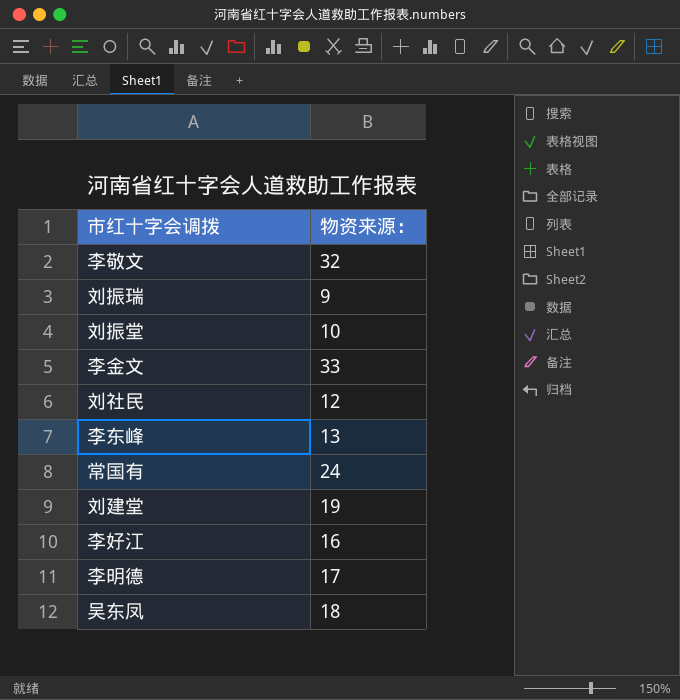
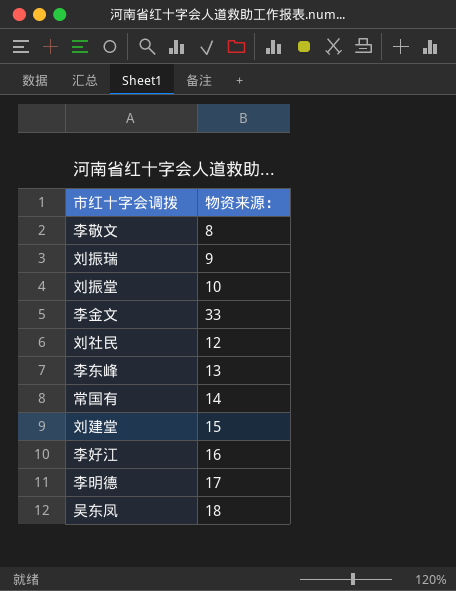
李敬文 | 物资来源：: 32 -> 8
常国有 | 物资来源：: 24 -> 14
刘建堂 | 物资来源：: 19 -> 15

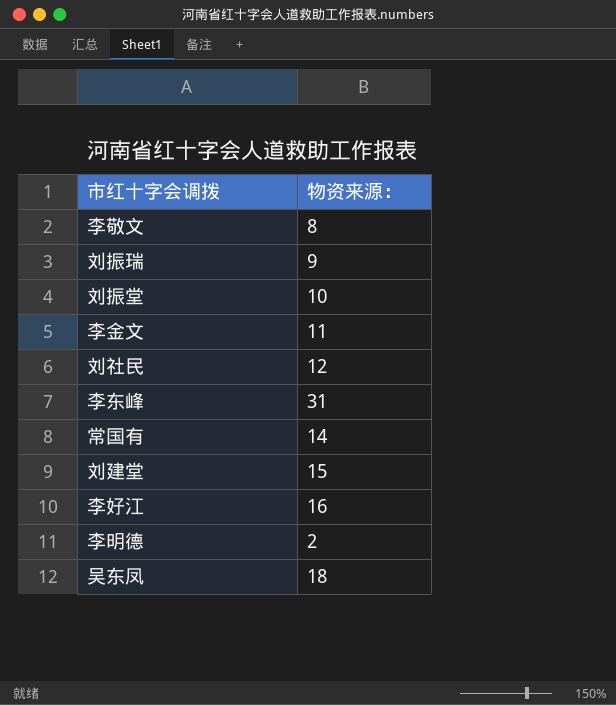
李金文 | 物资来源：: 33 -> 11
李东峰 | 物资来源：: 13 -> 31
李明德 | 物资来源：: 17 -> 2

